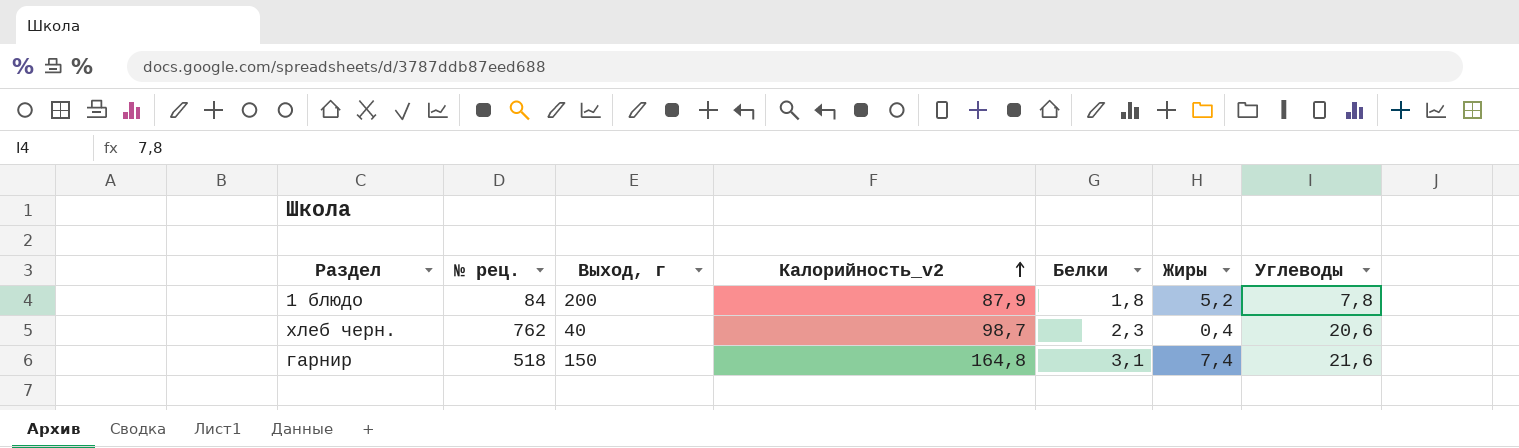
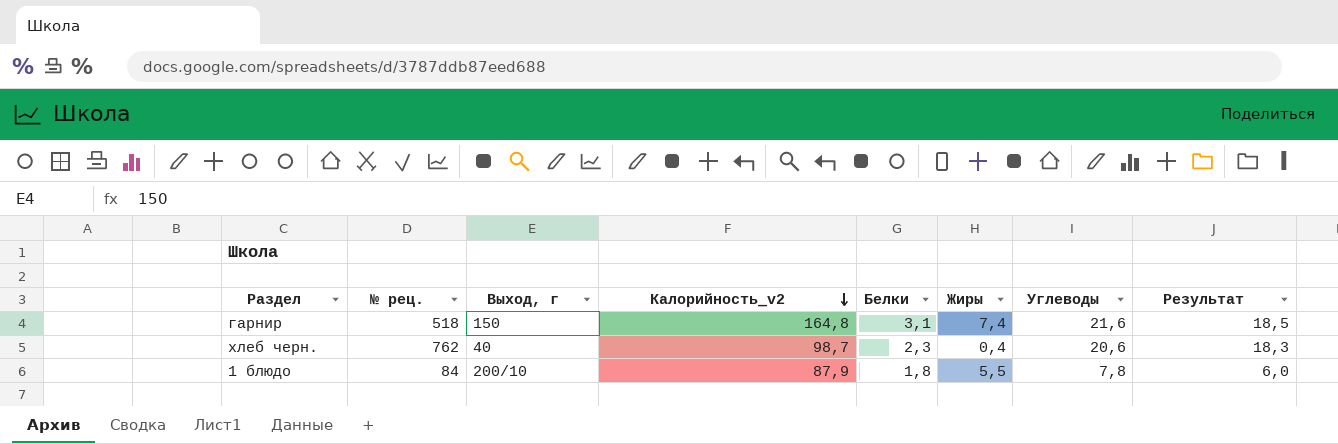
row order: Калорийность_v2 ascending -> Калорийность_v2 descending
column Результат | formula: none -> [Углеводы] - [Белки]
1 блюдо | Выход, г: 200 -> 200/10
1 блюдо | Жиры: 5,2 -> 5,5

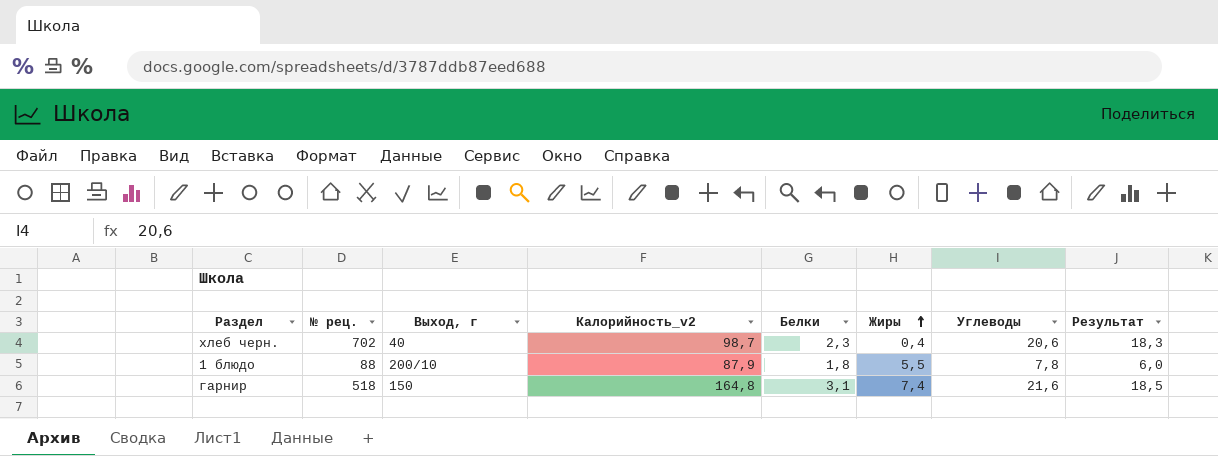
row order: Калорийность_v2 descending -> Жиры ascending
хлеб черн. | № рец.: 762 -> 702
1 блюдо | № рец.: 84 -> 88

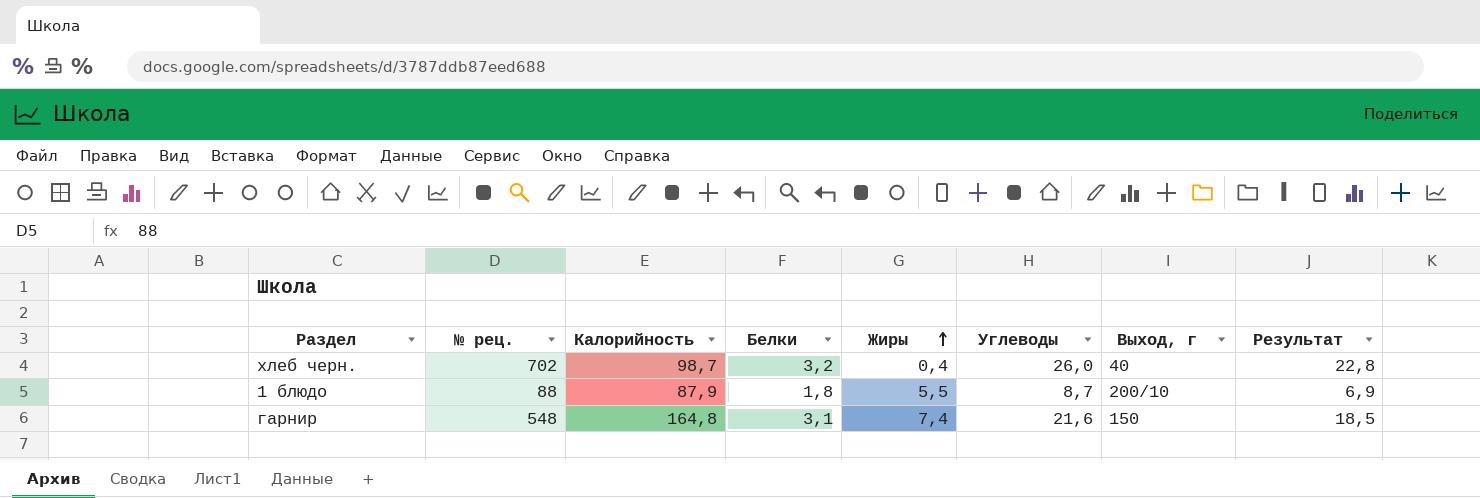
column name: Калорийность_v2 -> Калорийность
column Выход, г | position: 3 -> 7
хлеб черн. | Белки: 2,3 -> 3,2
хлеб черн. | Углеводы: 20,6 -> 26,0
хлеб черн. | Результат: 18,3 -> 22,8
1 блюдо | Углеводы: 7,8 -> 8,7
1 блюдо | Результат: 6,0 -> 6,9
гарнир | № рец.: 518 -> 548

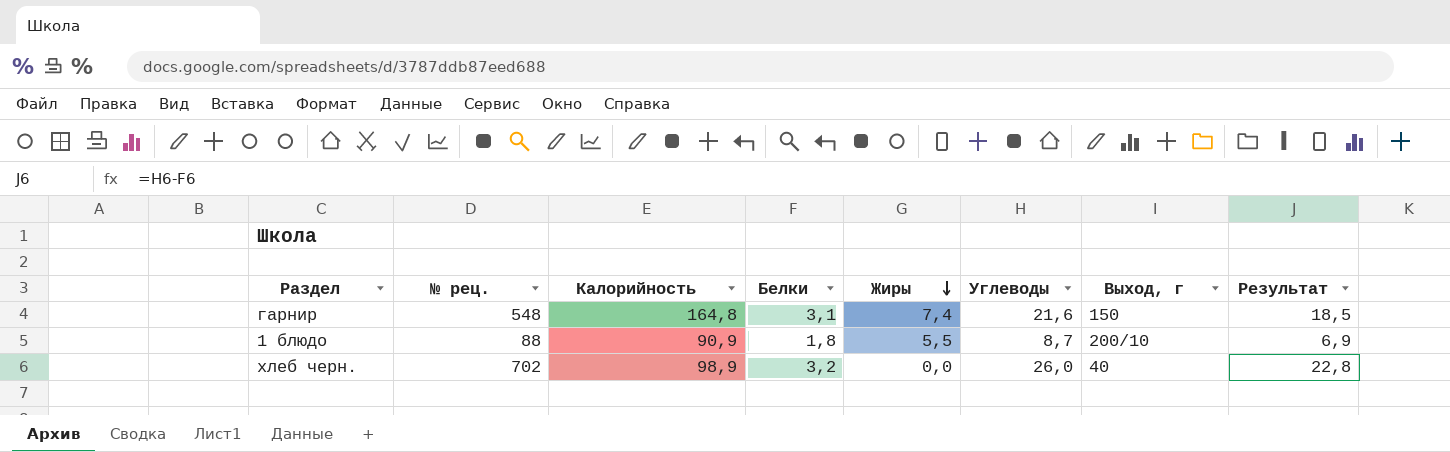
row order: Жиры ascending -> Жиры descending
1 блюдо | Калорийность: 87,9 -> 90,9
хлеб черн. | Калорийность: 98,7 -> 98,9
хлеб черн. | Жиры: 0,4 -> 0,0

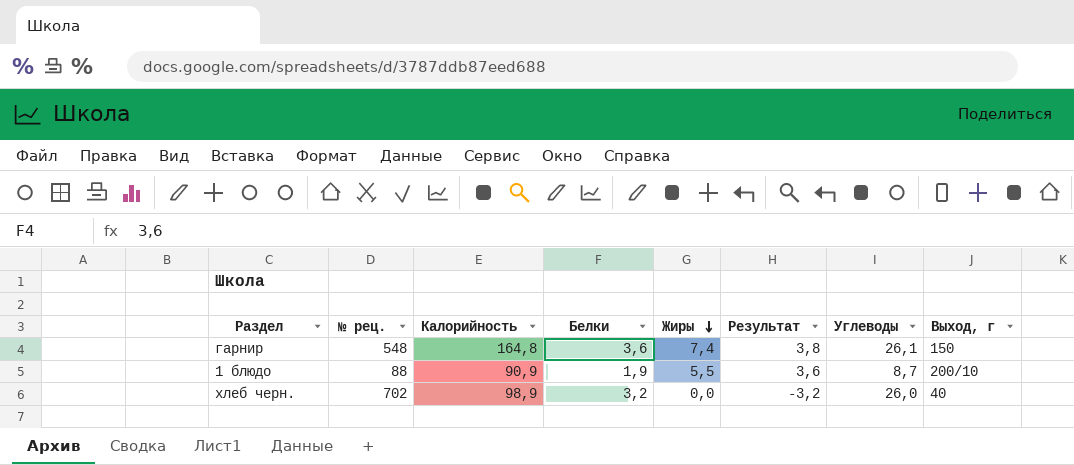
column Результат | formula: [Углеводы] - [Белки] -> [Жиры] - [Белки]
column Результат | position: 8 -> 6
гарнир | Белки: 3,1 -> 3,6
гарнир | Углеводы: 21,6 -> 26,1
1 блюдо | Белки: 1,8 -> 1,9

